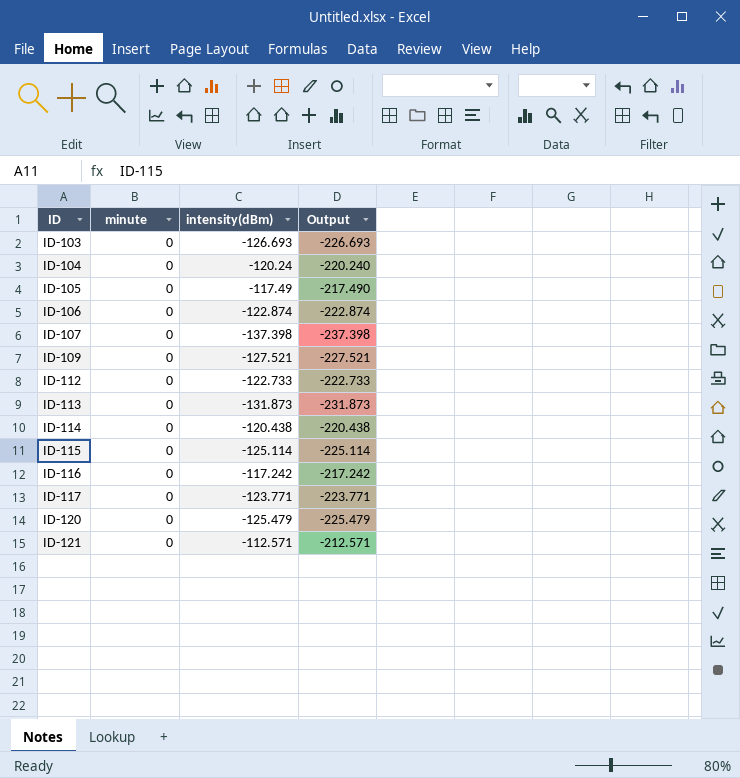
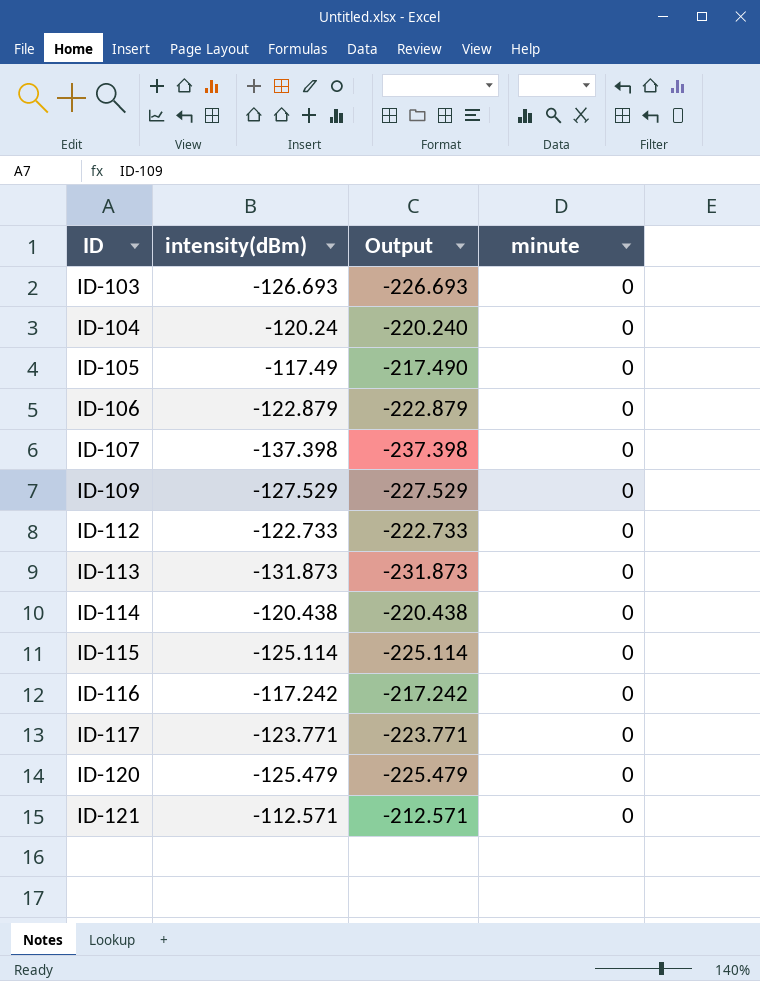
column minute | position: 2 -> 4
ID-106 | intensity(dBm): -122.874 -> -122.879
ID-106 | Output: -222.874 -> -222.879
ID-109 | intensity(dBm): -127.521 -> -127.529
ID-109 | Output: -227.521 -> -227.529

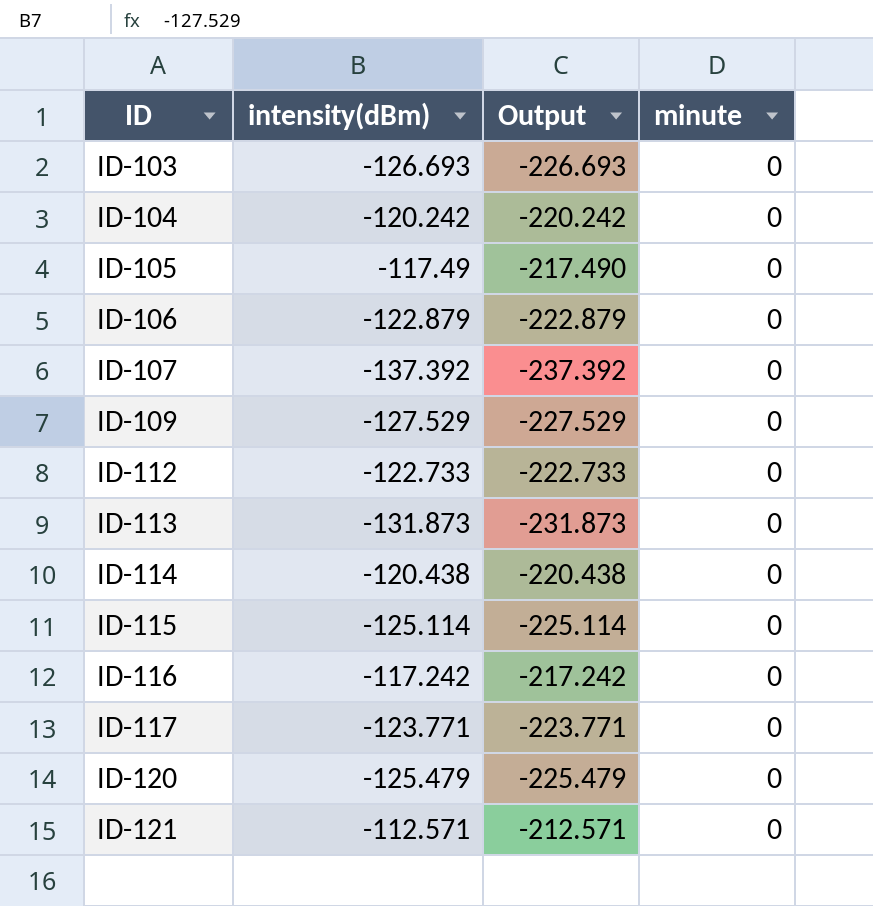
ID-104 | intensity(dBm): -120.24 -> -120.242
ID-104 | Output: -220.240 -> -220.242
ID-107 | intensity(dBm): -137.398 -> -137.392
ID-107 | Output: -237.398 -> -237.392

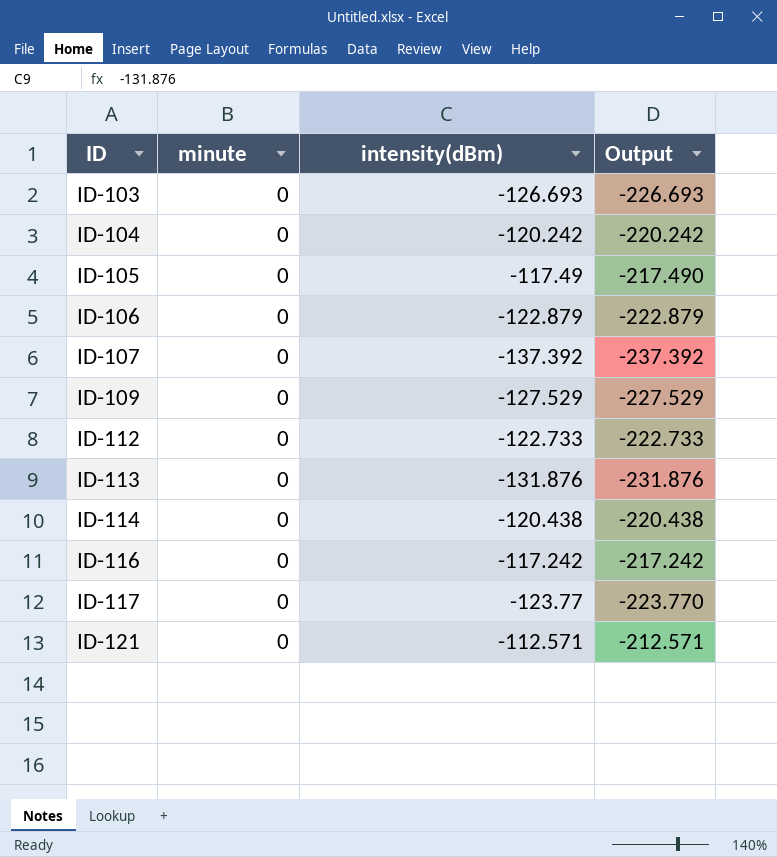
column minute | position: 4 -> 2
row ID-115: -125.114 | -225.114 | 0 -> none
row ID-120: -125.479 | -225.479 | 0 -> none
ID-113 | intensity(dBm): -131.873 -> -131.876
ID-113 | Output: -231.873 -> -231.876
ID-117 | intensity(dBm): -123.771 -> -123.77
ID-117 | Output: -223.771 -> -223.770

